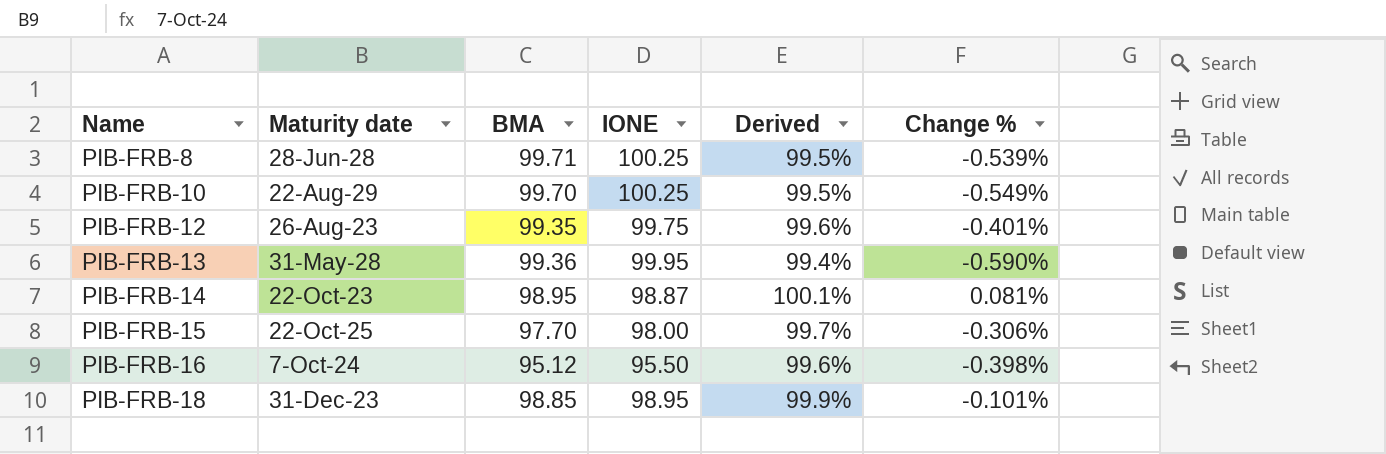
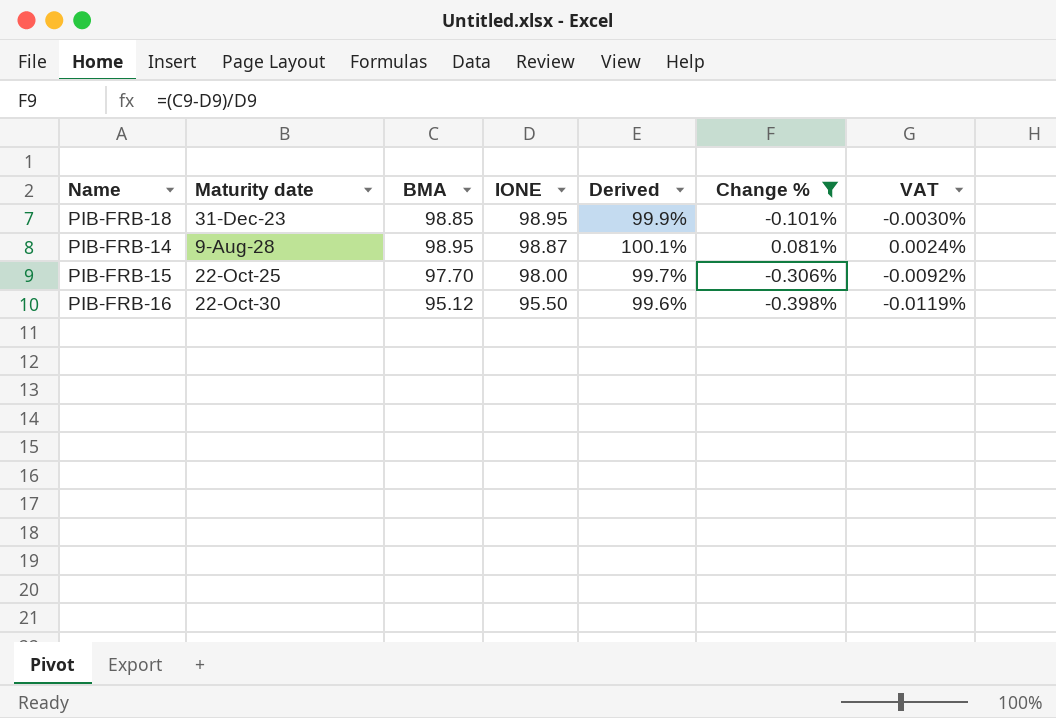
filter: none -> Change % >= -0.398%
row order: Name ascending -> IONE descending
column VAT | formula: none -> [Change %] * 0.03
PIB-FRB-14 | Maturity date: 22-Oct-23 -> 9-Aug-28
PIB-FRB-16 | Maturity date: 7-Oct-24 -> 22-Oct-30

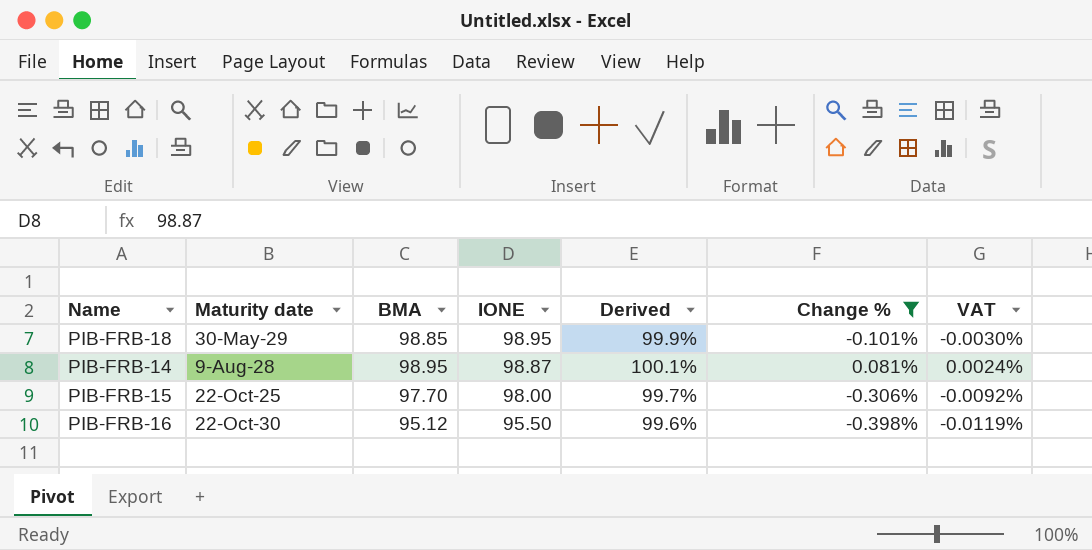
PIB-FRB-18 | Maturity date: 31-Dec-23 -> 30-May-29

